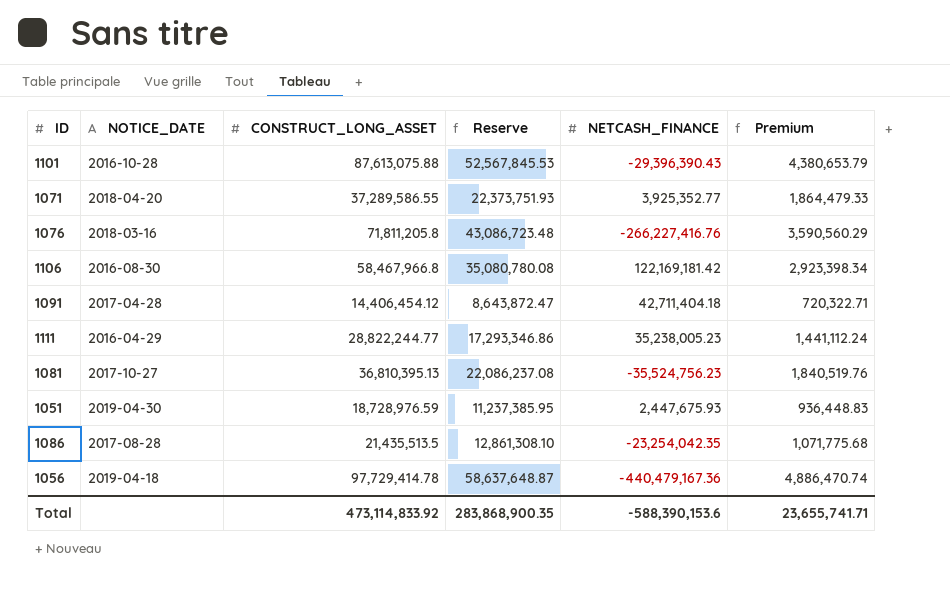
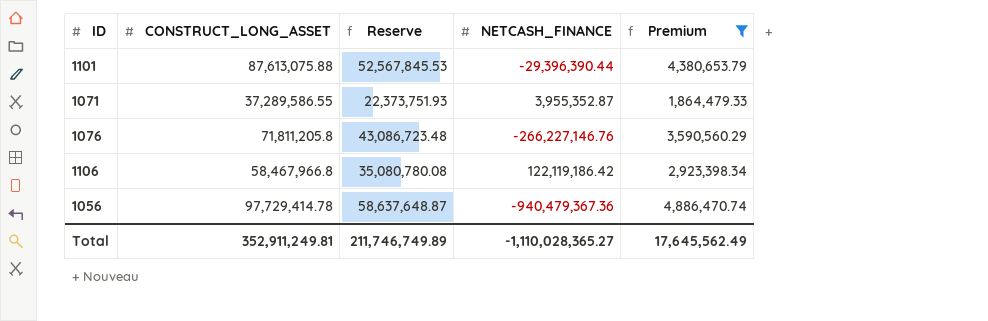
filter: none -> Premium >= 1,864,479.33
column NOTICE_DATE | position: 2 -> none
1101 | NETCASH_FINANCE: -29,396,390.43 -> -29,396,390.44
1071 | NETCASH_FINANCE: 3,925,352.77 -> 3,955,352.87
1076 | NETCASH_FINANCE: -266,227,416.76 -> -266,227,146.76
1106 | NETCASH_FINANCE: 122,169,181.42 -> 122,119,186.42
1056 | NETCASH_FINANCE: -440,479,167.36 -> -940,479,367.36
Total | CONSTRUCT_LONG_ASSET: 473,114,833.92 -> 352,911,249.81
Total | Reserve: 283,868,900.35 -> 211,746,749.89
Total | NETCASH_FINANCE: -588,390,153.6 -> -1,110,028,365.27
Total | Premium: 23,655,741.71 -> 17,645,562.49

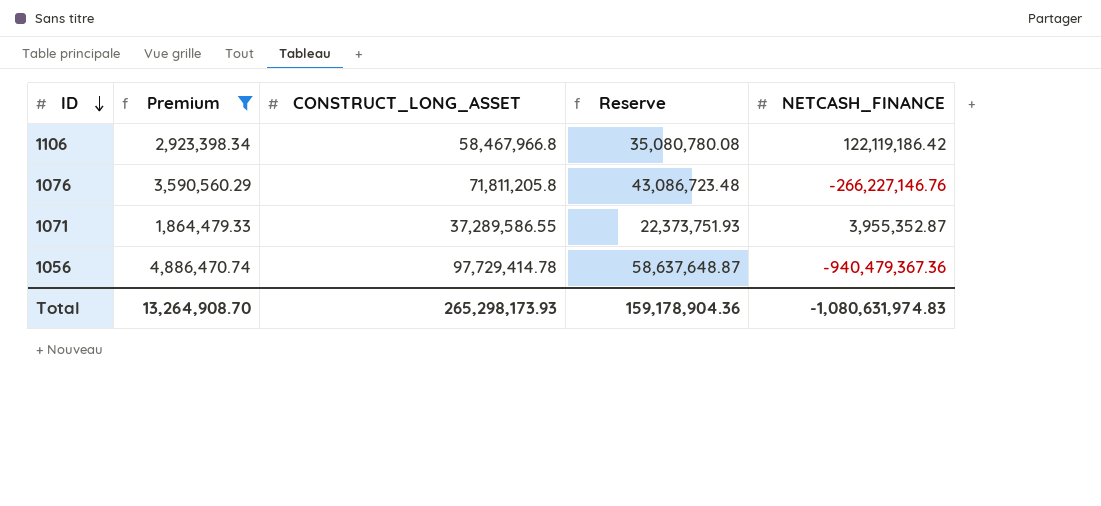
row order: none -> ID descending
column Premium | position: 5 -> 2
row 1101: 87,613,075.88 | 52,567,845.53 | -29,396,390.44 | 4,380,653.79 -> none
Total | Premium: 17,645,562.49 -> 13,264,908.70
Total | CONSTRUCT_LONG_ASSET: 352,911,249.81 -> 265,298,173.93
Total | Reserve: 211,746,749.89 -> 159,178,904.36
Total | NETCASH_FINANCE: -1,110,028,365.27 -> -1,080,631,974.83

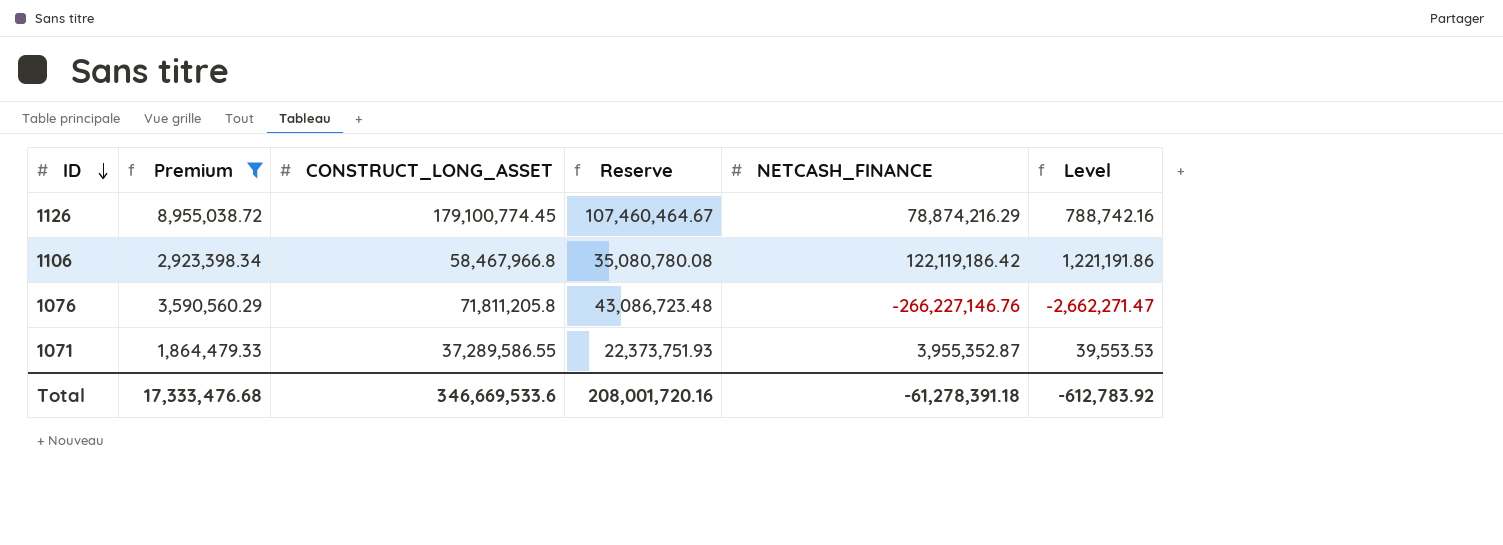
column Level | formula: none -> [NETCASH_FINANCE] * 0.01
row 1056: 4,886,470.74 | 97,729,414.78 | 58,637,648.87 | -940,479,367.36 -> none
row 1126: none -> 8,955,038.72 | 179,100,774.45 | 107,460,464.67 | 78,874,216.29 | 788,742.16
Total | Premium: 13,264,908.70 -> 17,333,476.68
Total | CONSTRUCT_LONG_ASSET: 265,298,173.93 -> 346,669,533.6
Total | Reserve: 159,178,904.36 -> 208,001,720.16
Total | NETCASH_FINANCE: -1,080,631,974.83 -> -61,278,391.18

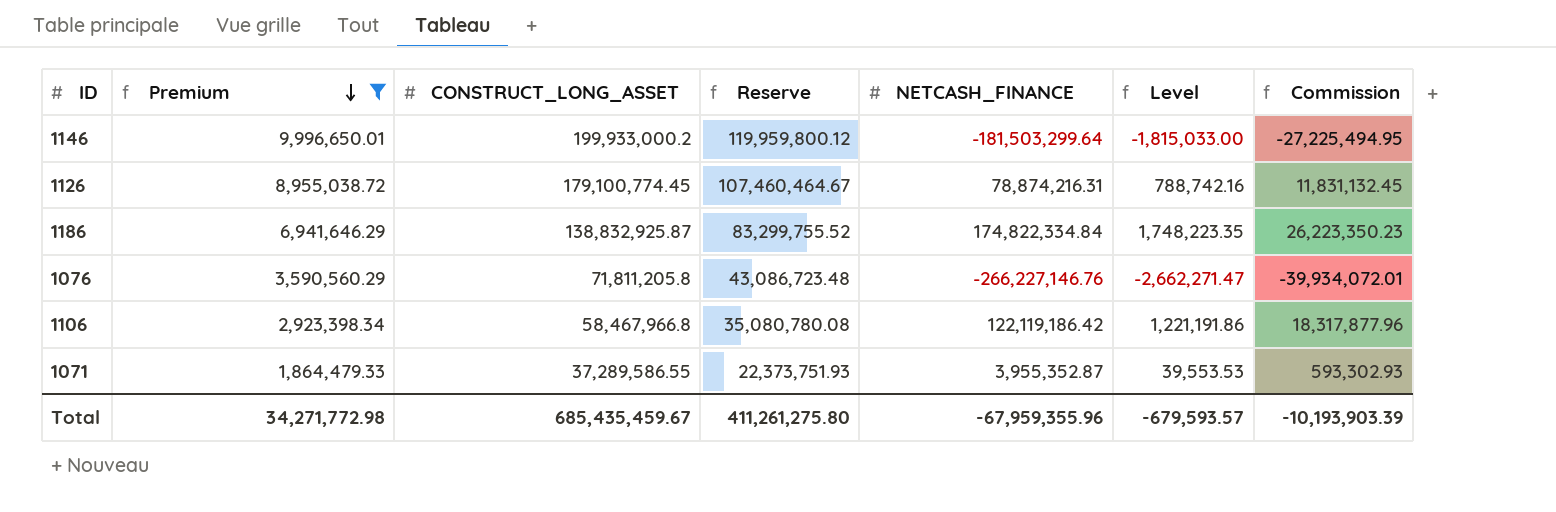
row order: ID descending -> Premium descending
column Commission | formula: none -> [NETCASH_FINANCE] * 0.15
row 1146: none -> 9,996,650.01 | 199,933,000.2 | 119,959,800.12 | -181,503,299.64 | -1,815,033.00 | -27,225,494.95
1126 | NETCASH_FINANCE: 78,874,216.29 -> 78,874,216.31
row 1186: none -> 6,941,646.29 | 138,832,925.87 | 83,299,755.52 | 174,822,334.84 | 1,748,223.35 | 26,223,350.23
Total | Premium: 17,333,476.68 -> 34,271,772.98
Total | CONSTRUCT_LONG_ASSET: 346,669,533.6 -> 685,435,459.67
Total | Reserve: 208,001,720.16 -> 411,261,275.80
Total | NETCASH_FINANCE: -61,278,391.18 -> -67,959,355.96
Total | Level: -612,783.92 -> -679,593.57

